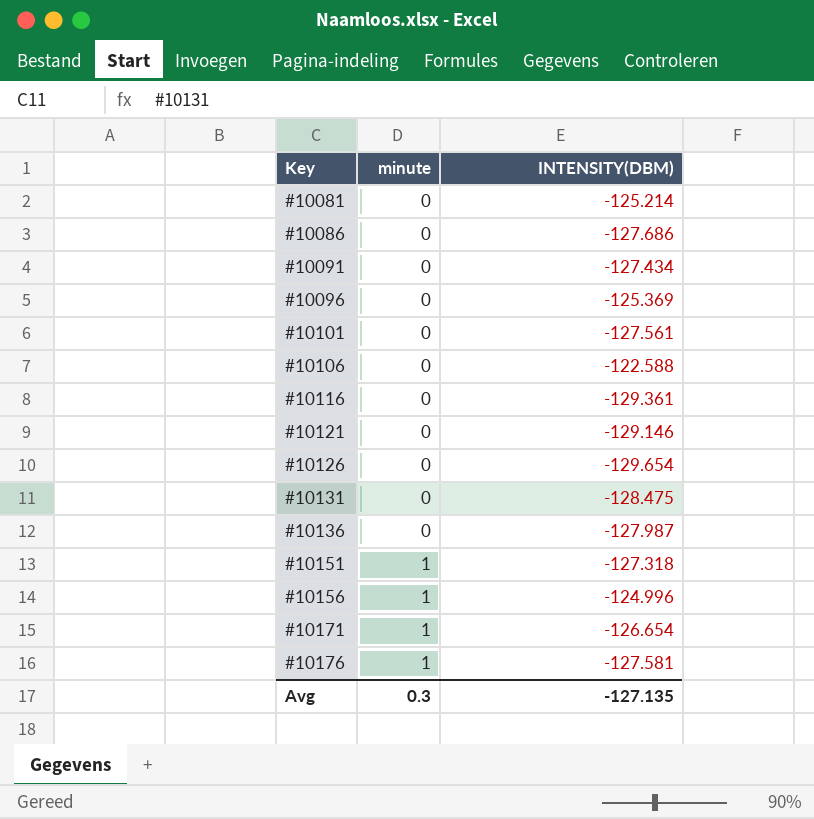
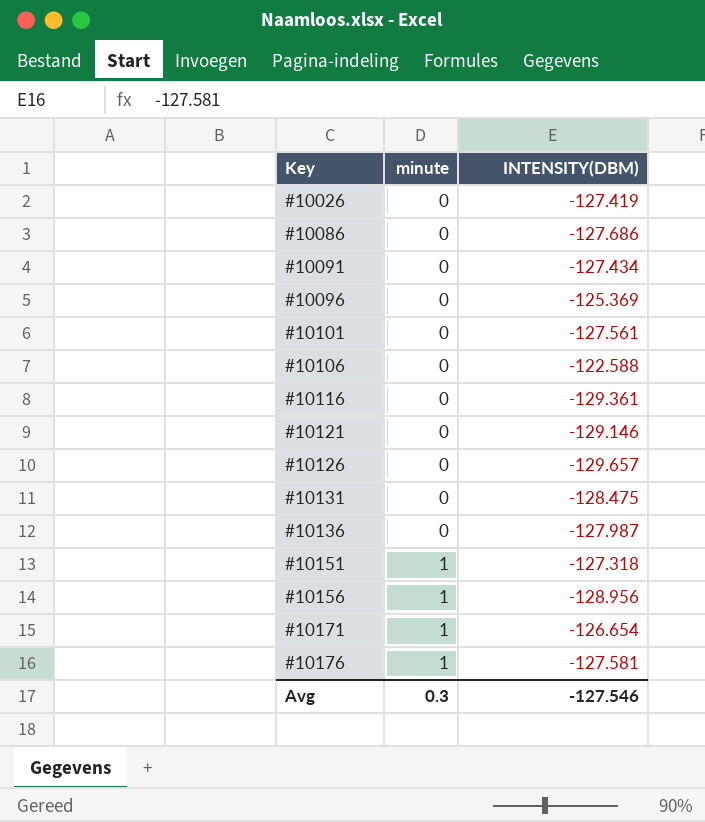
row #10081: 0 | -125.214 -> none
row #10026: none -> 0 | -127.419
#10126 | INTENSITY(DBM): -129.654 -> -129.657
#10156 | INTENSITY(DBM): -124.996 -> -128.956
Avg | INTENSITY(DBM): -127.135 -> -127.546

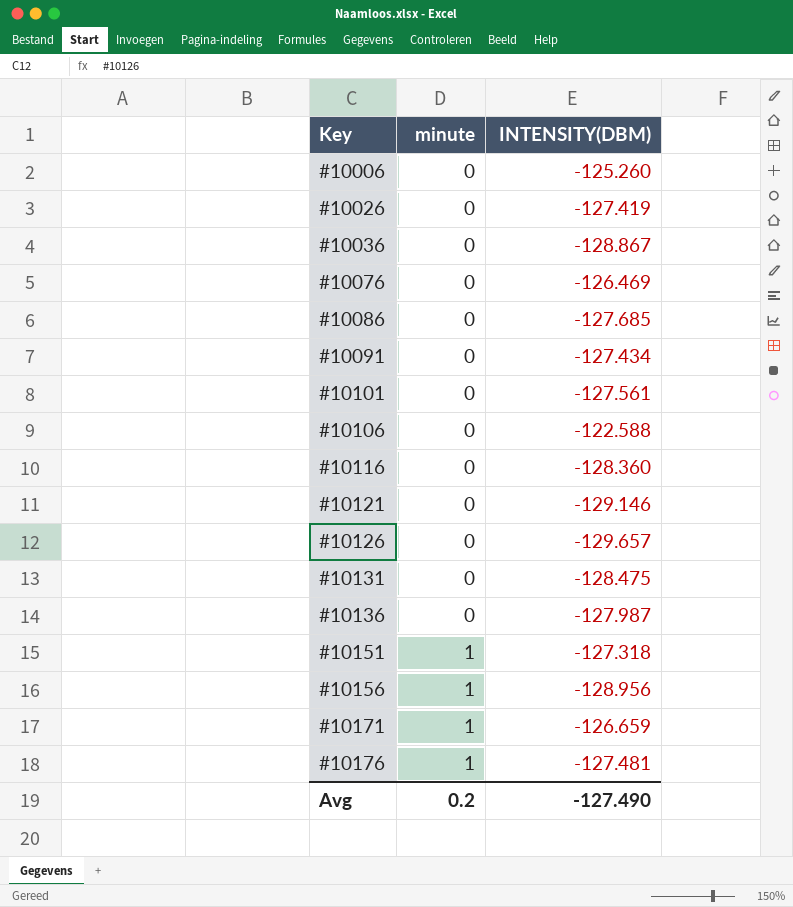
row #10096: 0 | -125.369 -> none
row #10006: none -> 0 | -125.260
row #10036: none -> 0 | -128.867
row #10076: none -> 0 | -126.469
#10086 | INTENSITY(DBM): -127.686 -> -127.685
#10116 | INTENSITY(DBM): -129.361 -> -128.360
#10171 | INTENSITY(DBM): -126.654 -> -126.659
#10176 | INTENSITY(DBM): -127.581 -> -127.481
Avg | minute: 0.3 -> 0.2
Avg | INTENSITY(DBM): -127.546 -> -127.490

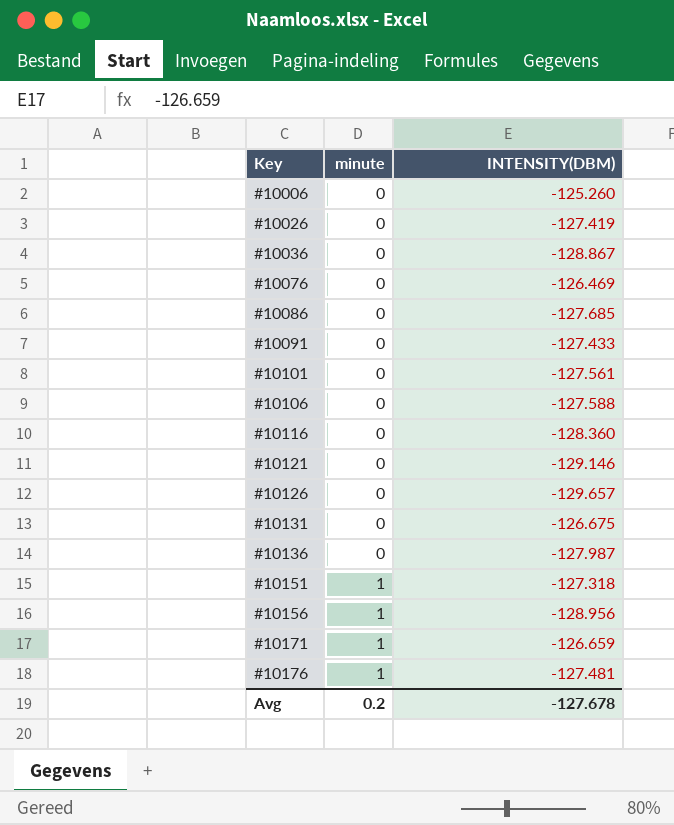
#10091 | INTENSITY(DBM): -127.434 -> -127.433
#10106 | INTENSITY(DBM): -122.588 -> -127.588
#10131 | INTENSITY(DBM): -128.475 -> -126.675
Avg | INTENSITY(DBM): -127.490 -> -127.678

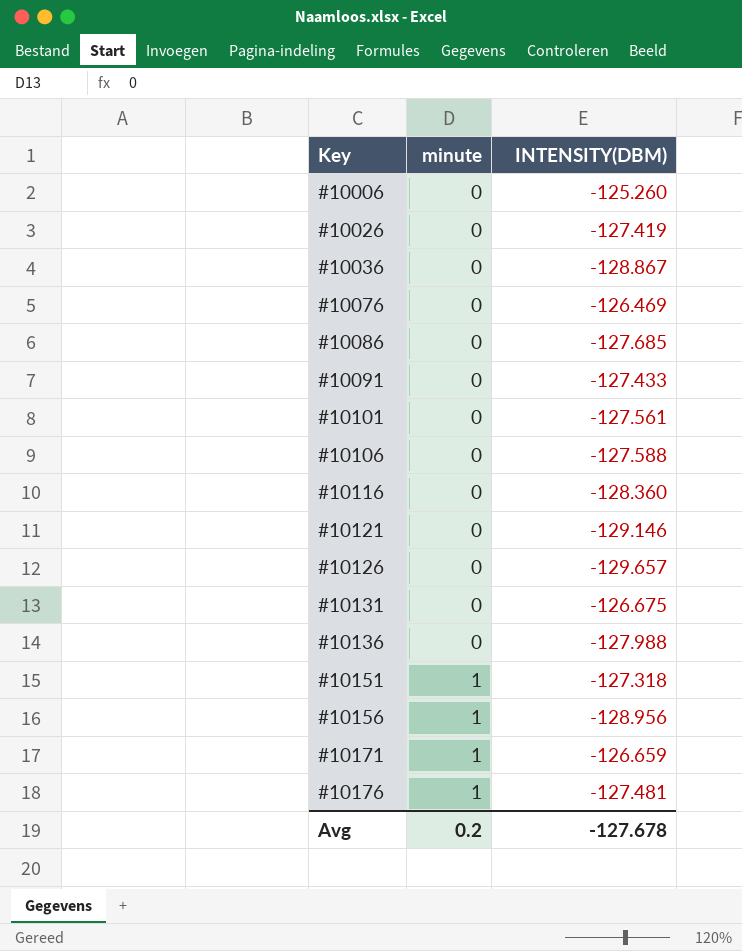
#10136 | INTENSITY(DBM): -127.987 -> -127.988

